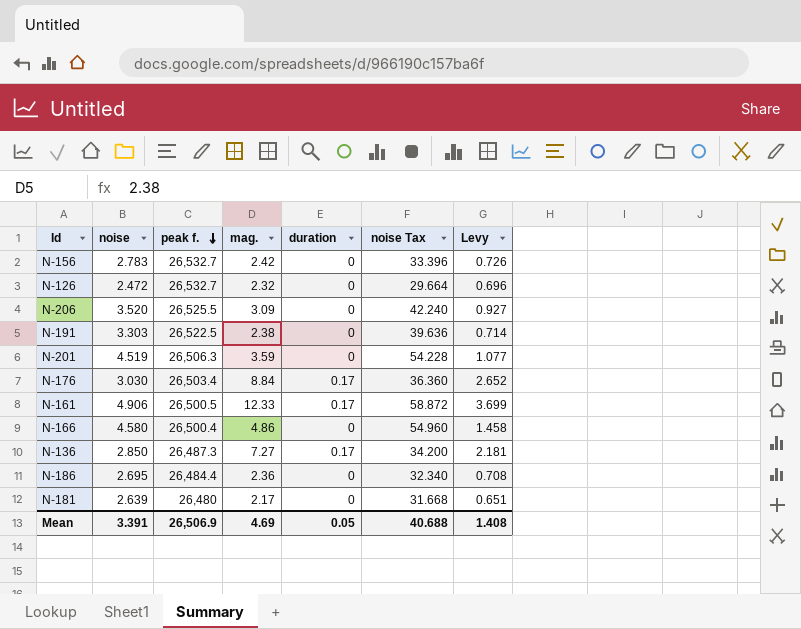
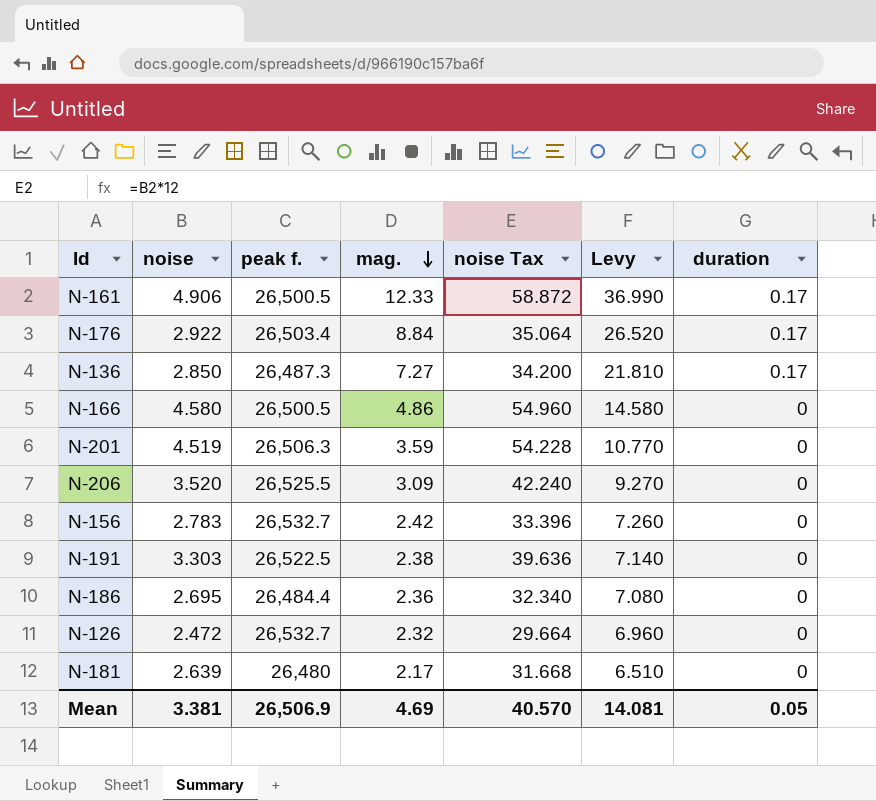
row order: peak f. descending -> mag. descending
column Levy | formula: [mag.] * 0.3 -> [mag.] * 3
column duration | position: 5 -> 7
N-176 | noise: 3.030 -> 2.922
N-176 | noise Tax: 36.360 -> 35.064
N-166 | peak f.: 26,500.4 -> 26,500.5
Mean | noise: 3.391 -> 3.381
Mean | noise Tax: 40.688 -> 40.570
Mean | Levy: 1.408 -> 14.081

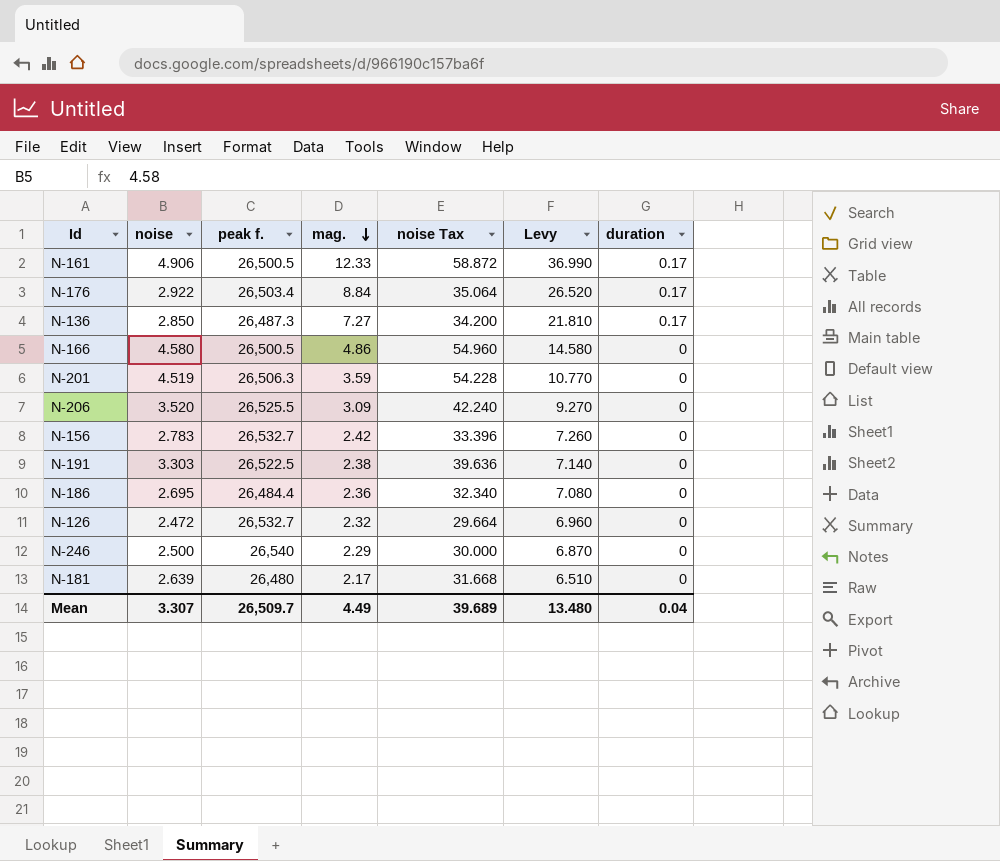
row N-246: none -> 2.500 | 26,540 | 2.29 | 30.000 | 6.870 | 0
Mean | noise: 3.381 -> 3.307
Mean | peak f.: 26,506.9 -> 26,509.7
Mean | mag.: 4.69 -> 4.49
Mean | noise Tax: 40.570 -> 39.689
Mean | Levy: 14.081 -> 13.480
Mean | duration: 0.05 -> 0.04

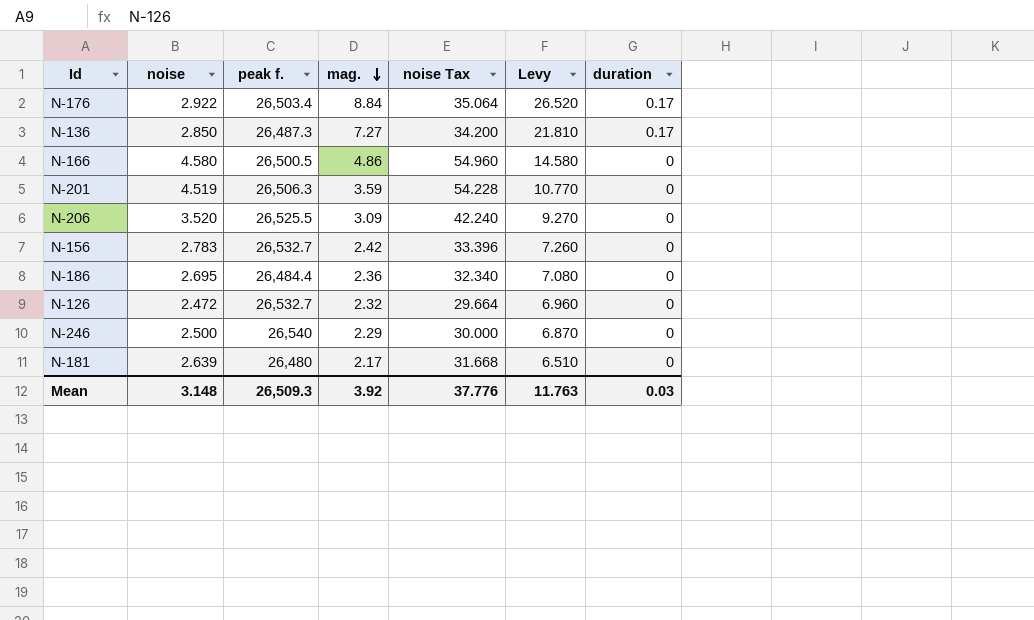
row N-161: 4.906 | 26,500.5 | 12.33 | 58.872 | 36.990 | 0.17 -> none
row N-191: 3.303 | 26,522.5 | 2.38 | 39.636 | 7.140 | 0 -> none
Mean | noise: 3.307 -> 3.148
Mean | peak f.: 26,509.7 -> 26,509.3
Mean | mag.: 4.49 -> 3.92
Mean | noise Tax: 39.689 -> 37.776
Mean | Levy: 13.480 -> 11.763
Mean | duration: 0.04 -> 0.03

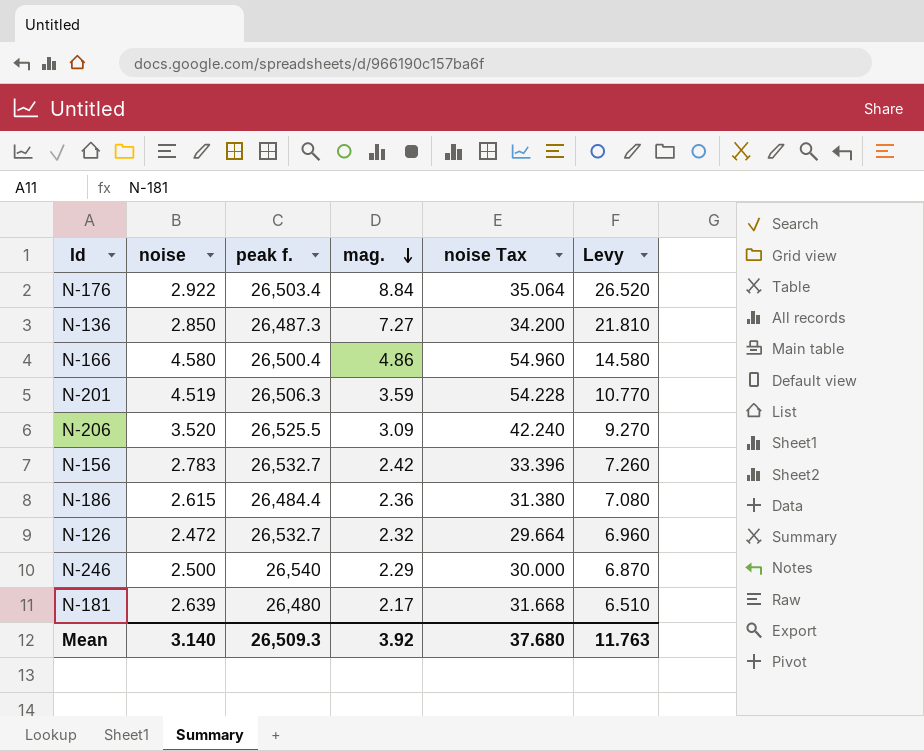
column duration | position: 7 -> none
N-166 | peak f.: 26,500.5 -> 26,500.4
N-186 | noise: 2.695 -> 2.615
N-186 | noise Tax: 32.340 -> 31.380
Mean | noise: 3.148 -> 3.140
Mean | noise Tax: 37.776 -> 37.680

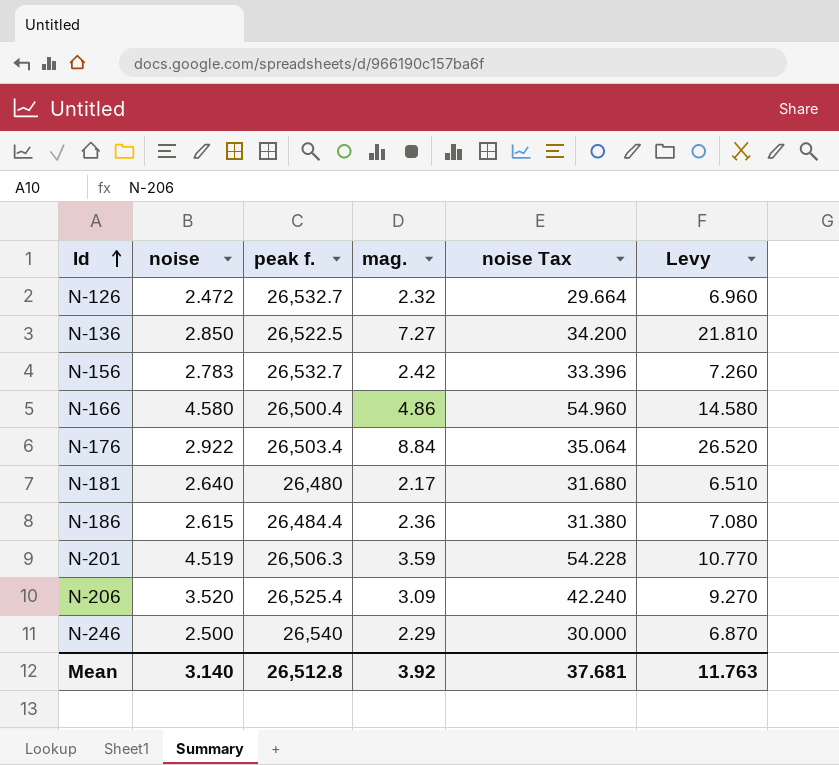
row order: mag. descending -> Id ascending
N-136 | peak f.: 26,487.3 -> 26,522.5
N-181 | noise: 2.639 -> 2.640
N-181 | noise Tax: 31.668 -> 31.680
N-206 | peak f.: 26,525.5 -> 26,525.4
Mean | peak f.: 26,509.3 -> 26,512.8
Mean | noise Tax: 37.680 -> 37.681

